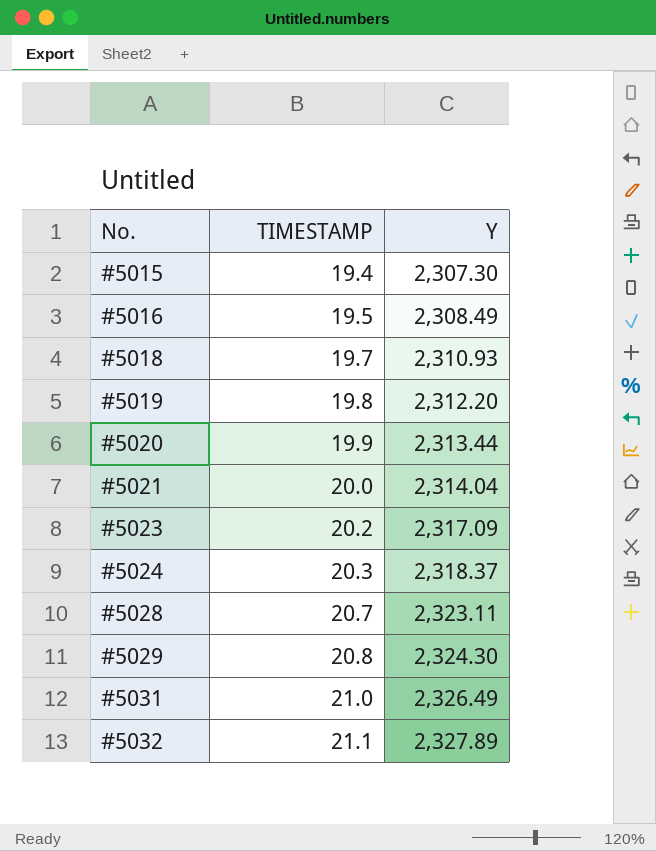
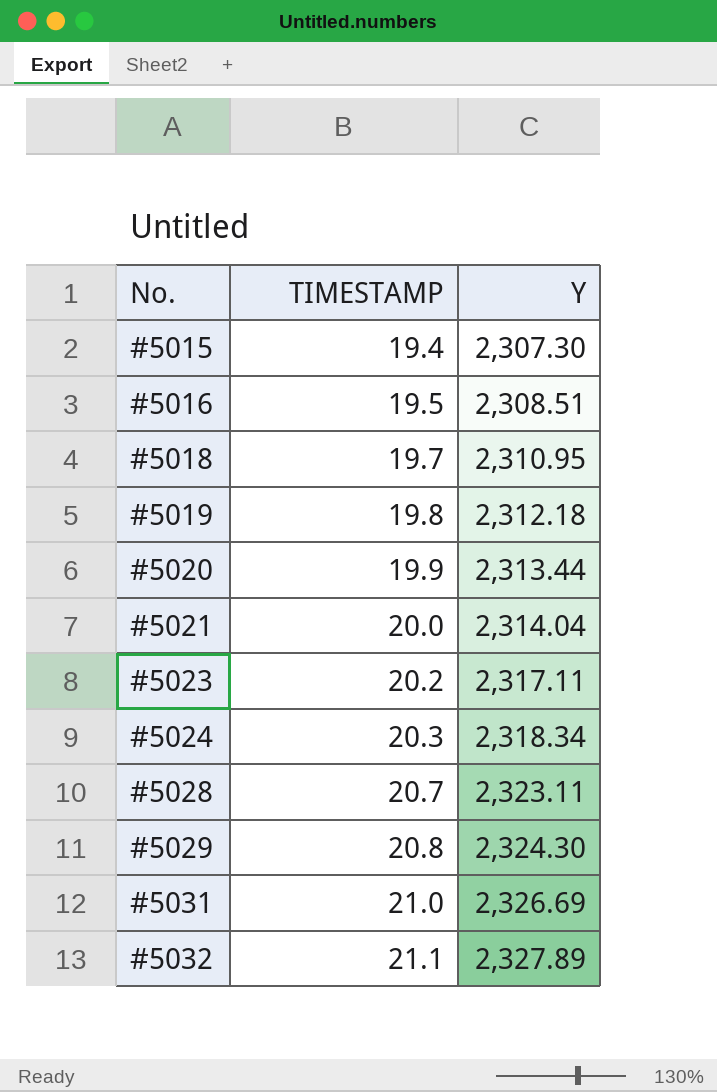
#5016 | Y: 2,308.49 -> 2,308.51
#5018 | Y: 2,310.93 -> 2,310.95
#5019 | Y: 2,312.20 -> 2,312.18
#5023 | Y: 2,317.09 -> 2,317.11
#5024 | Y: 2,318.37 -> 2,318.34
#5031 | Y: 2,326.49 -> 2,326.69

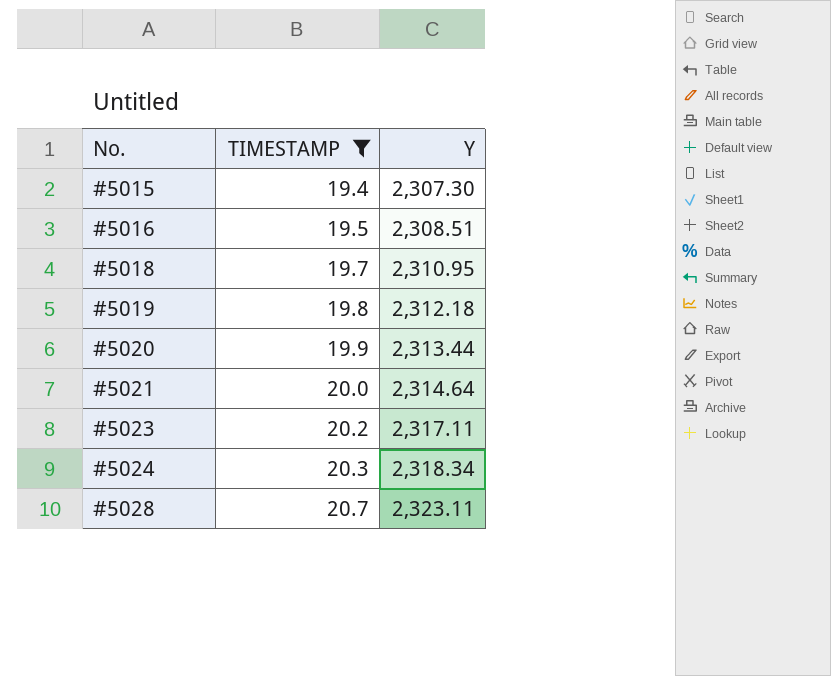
filter: none -> TIMESTAMP <= 20.7
#5021 | Y: 2,314.04 -> 2,314.64

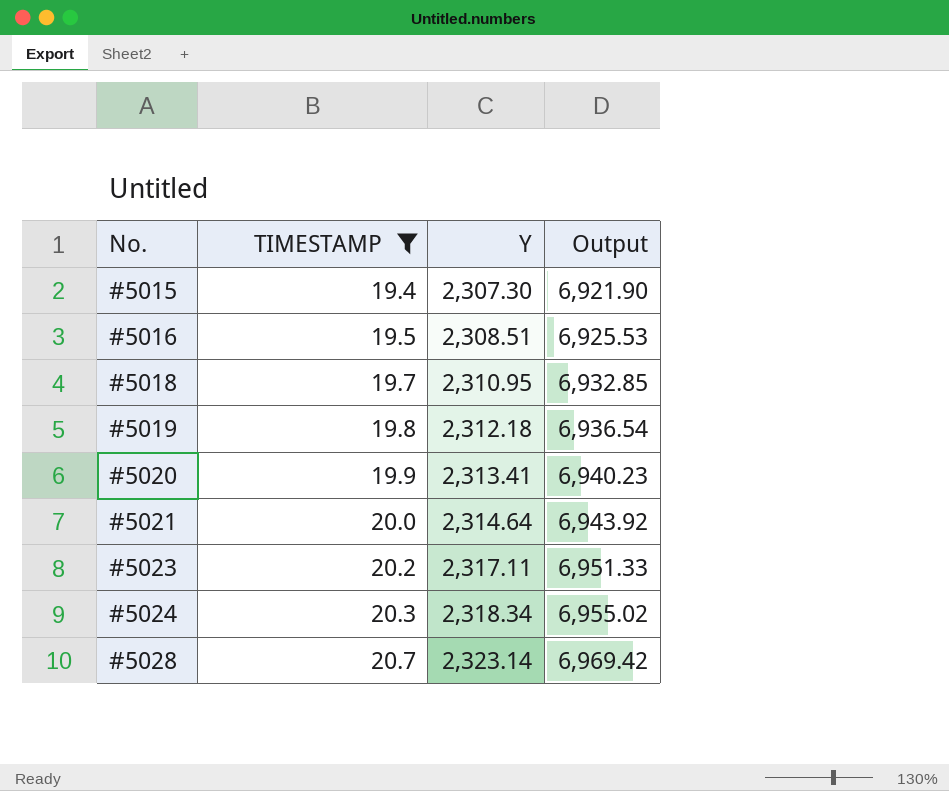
column Output | formula: none -> [Y] * 3
#5020 | Y: 2,313.44 -> 2,313.41
#5028 | Y: 2,323.11 -> 2,323.14

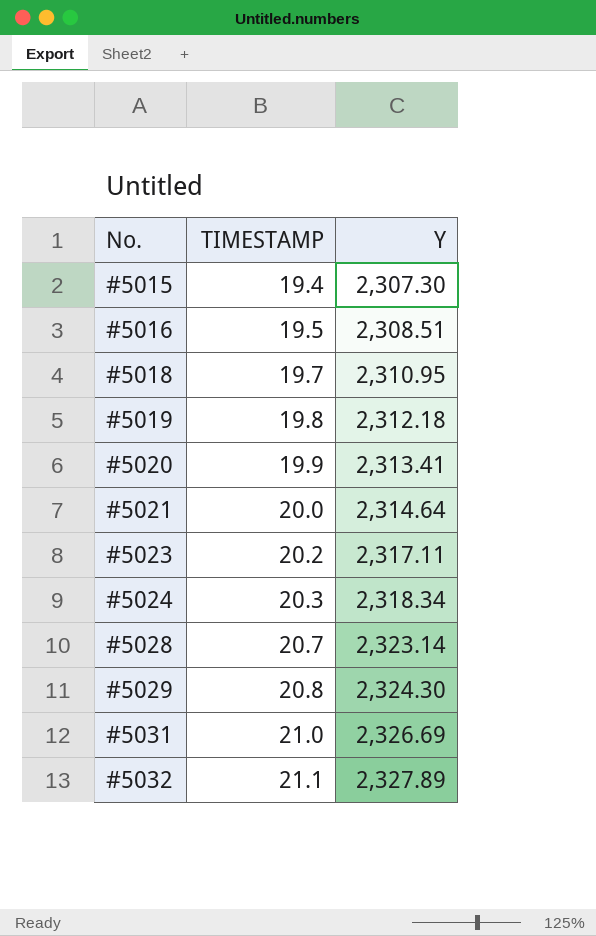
filter: TIMESTAMP <= 20.7 -> none
column Output | formula: [Y] * 3 -> none

